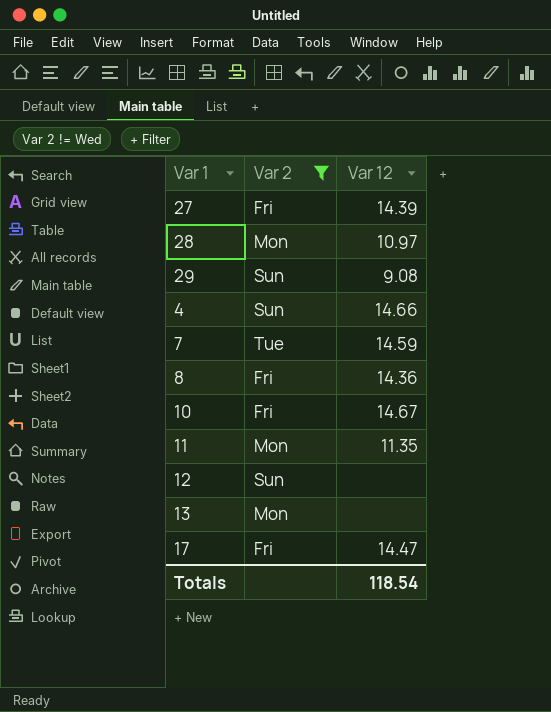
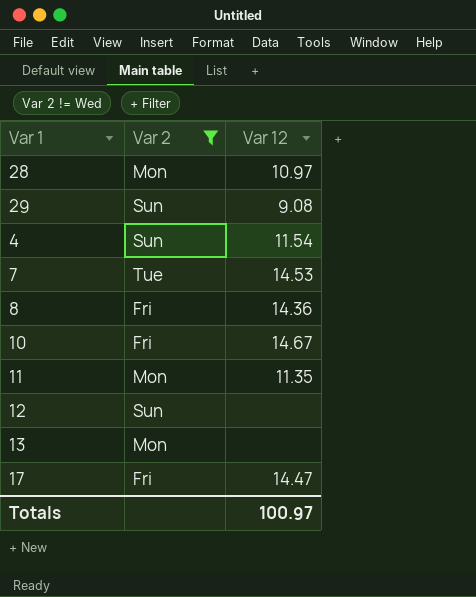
row 27: Fri | 14.39 -> none
4 | Var 12: 14.66 -> 11.54
7 | Var 12: 14.59 -> 14.53
Totals | Var 12: 118.54 -> 100.97

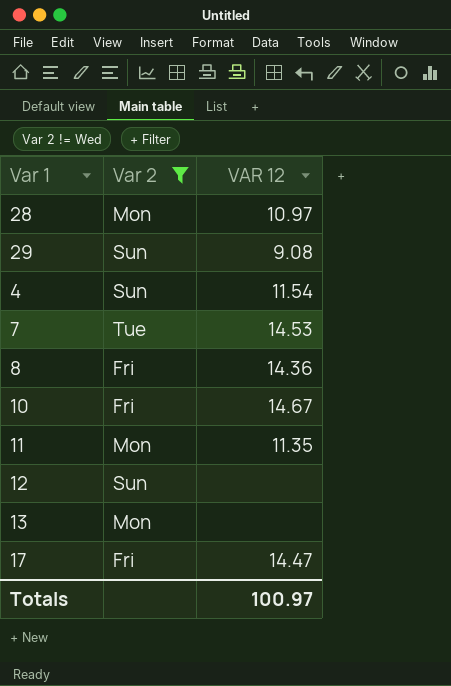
column name: Var 12 -> VAR 12

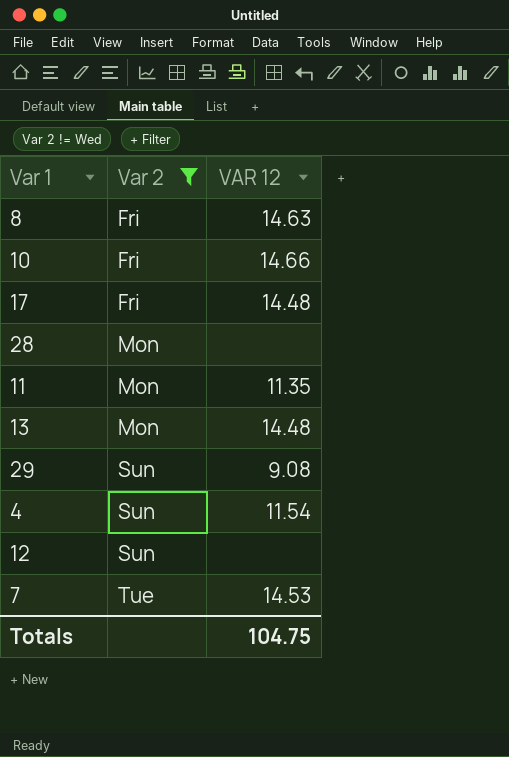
row order: none -> Var 2 ascending
8 | VAR 12: 14.36 -> 14.63
10 | VAR 12: 14.67 -> 14.66
17 | VAR 12: 14.47 -> 14.48
28 | VAR 12: 10.97 -> none
13 | VAR 12: none -> 14.48
Totals | VAR 12: 100.97 -> 104.75

